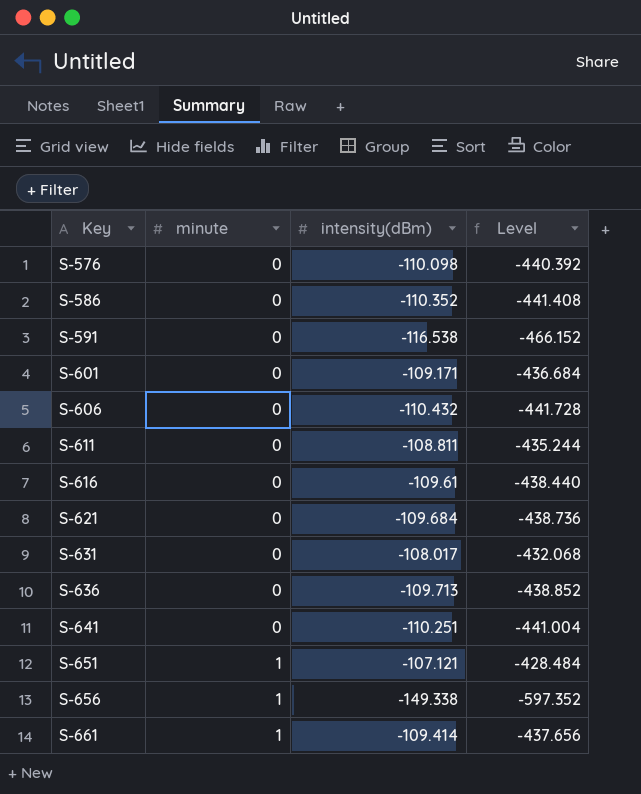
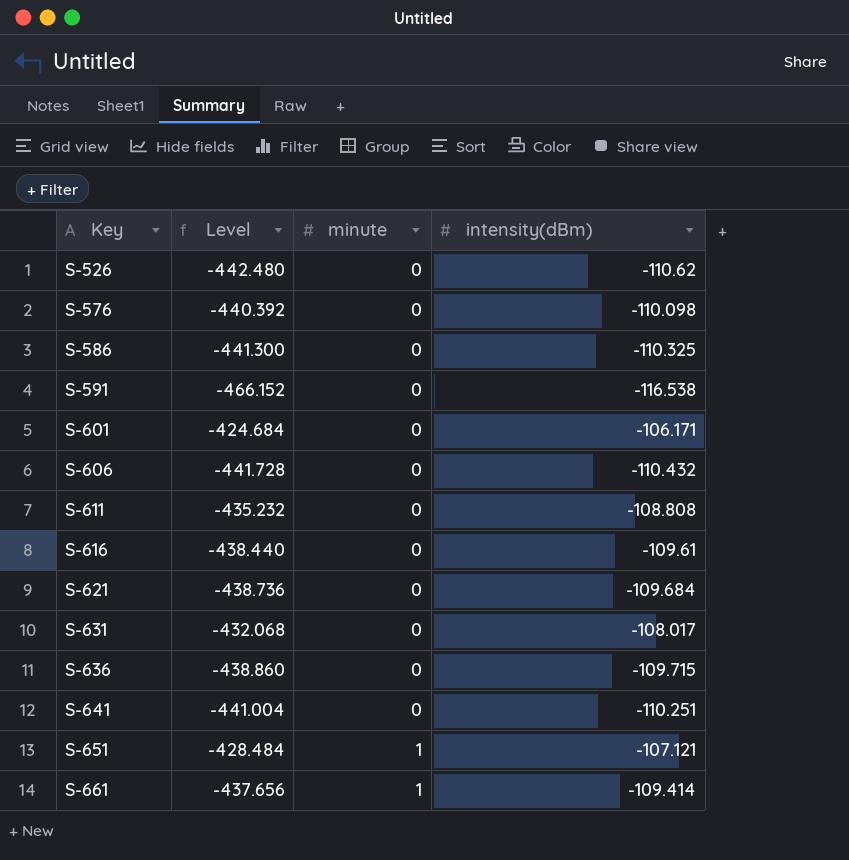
column Level | position: 4 -> 2
row S-656: 1 | -149.338 | -597.352 -> none
row S-526: none -> -442.480 | 0 | -110.62
S-586 | Level: -441.408 -> -441.300
S-586 | intensity(dBm): -110.352 -> -110.325
S-601 | Level: -436.684 -> -424.684
S-601 | intensity(dBm): -109.171 -> -106.171
S-611 | Level: -435.244 -> -435.232
S-611 | intensity(dBm): -108.811 -> -108.808
S-636 | Level: -438.852 -> -438.860
S-636 | intensity(dBm): -109.713 -> -109.715

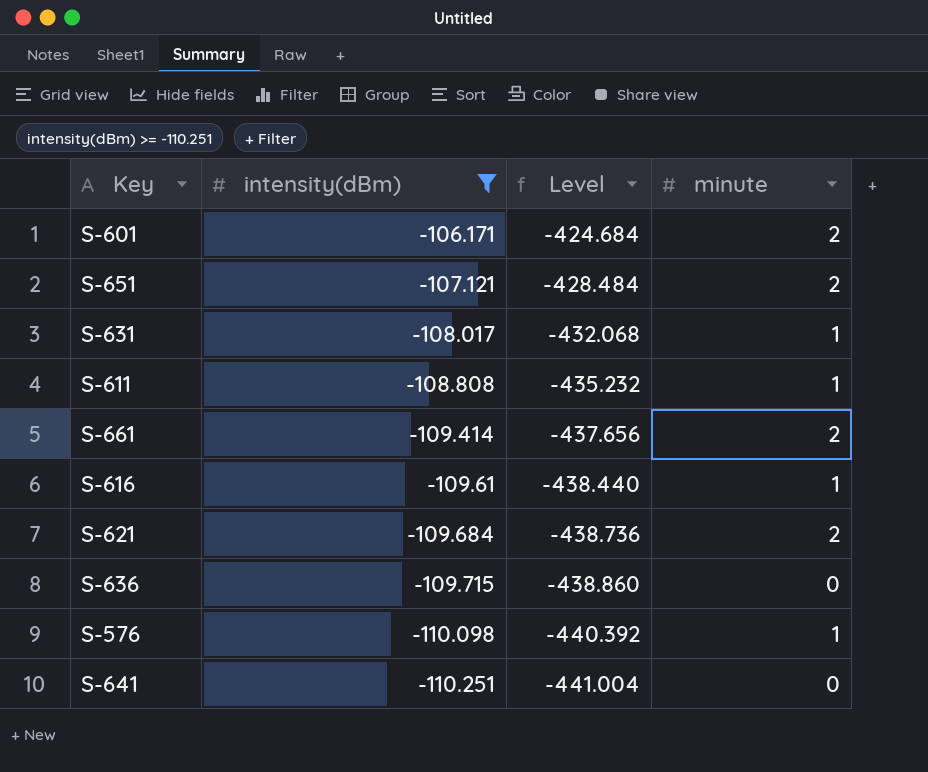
filter: none -> intensity(dBm) >= -110.251
row order: Key ascending -> intensity(dBm) descending
column intensity(dBm) | position: 4 -> 2
S-601 | minute: 0 -> 2
S-651 | minute: 1 -> 2
S-631 | minute: 0 -> 1
S-611 | minute: 0 -> 1
S-661 | minute: 1 -> 2
S-616 | minute: 0 -> 1
S-621 | minute: 0 -> 2
S-576 | minute: 0 -> 1

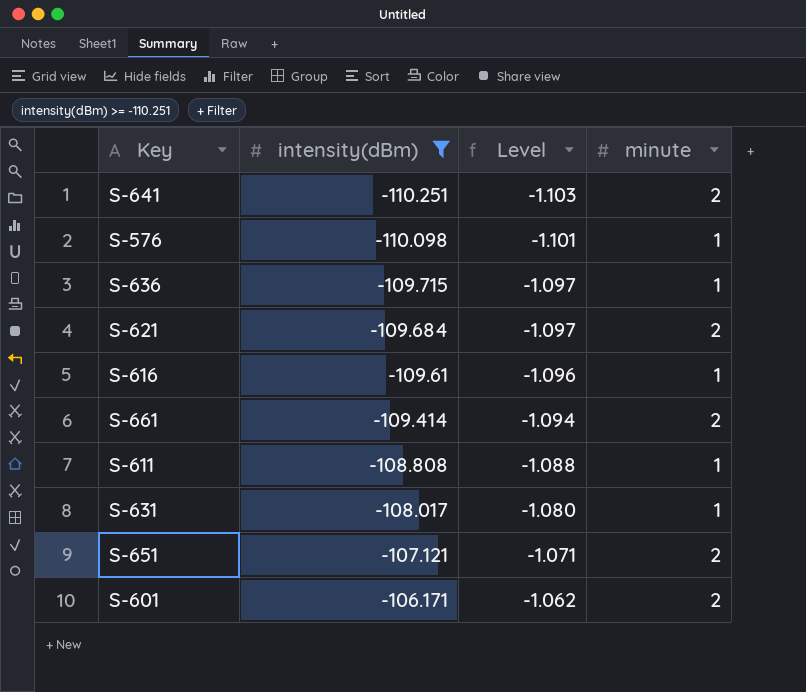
row order: intensity(dBm) descending -> intensity(dBm) ascending
column Level | formula: [intensity(dBm)] * 4 -> [intensity(dBm)] * 0.01
S-641 | minute: 0 -> 2
S-636 | minute: 0 -> 1

